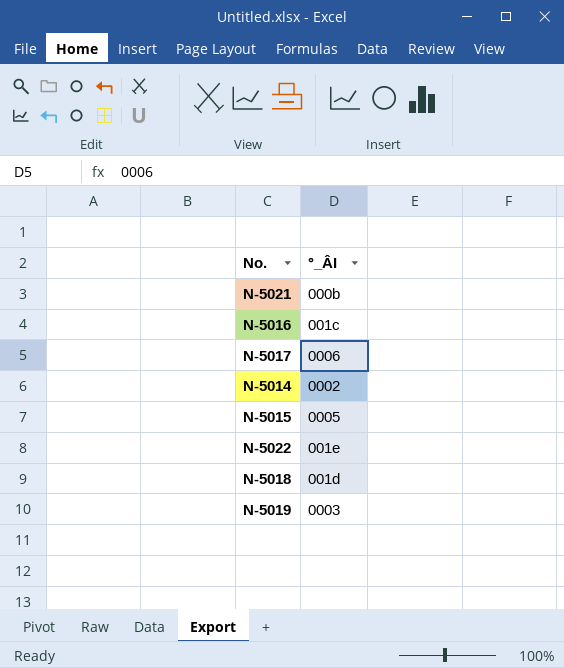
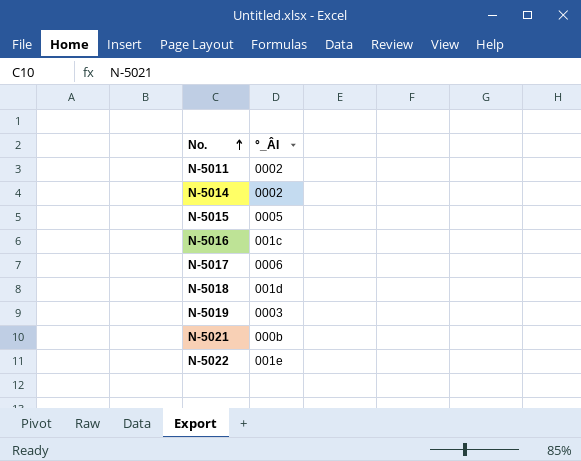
row order: none -> No. ascending
row N-5011: none -> 0002

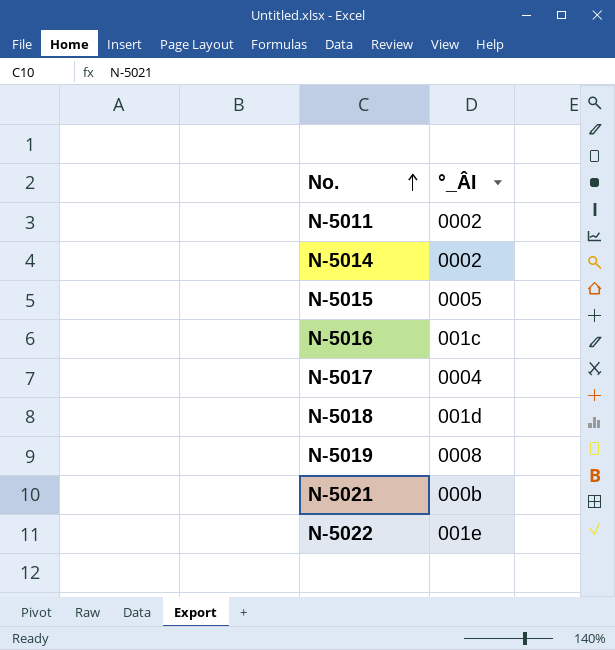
N-5017 | °_ÂI: 0006 -> 0004
N-5019 | °_ÂI: 0003 -> 0008

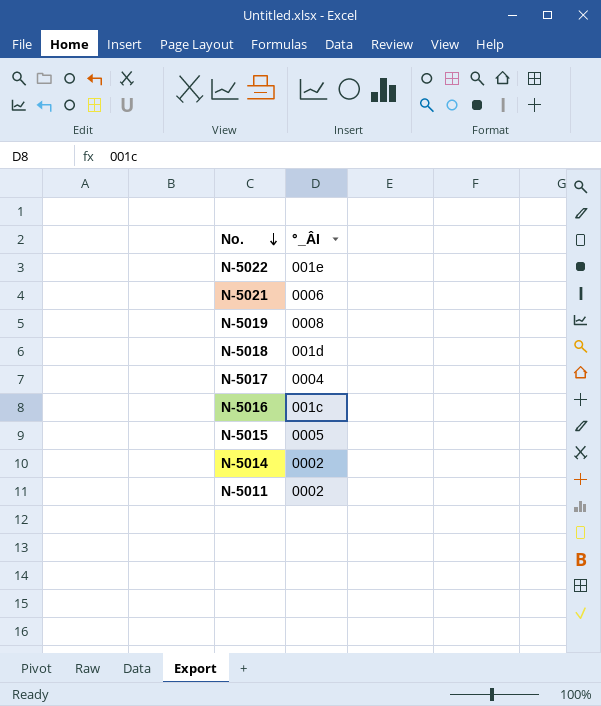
row order: No. ascending -> No. descending
N-5021 | °_ÂI: 000b -> 0006

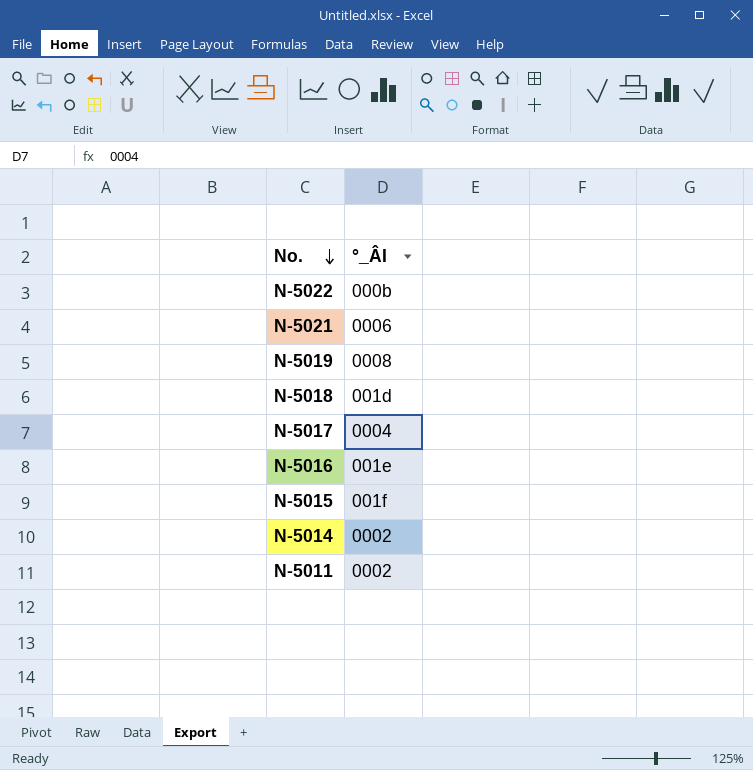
N-5022 | °_ÂI: 001e -> 000b
N-5016 | °_ÂI: 001c -> 001e
N-5015 | °_ÂI: 0005 -> 001f

